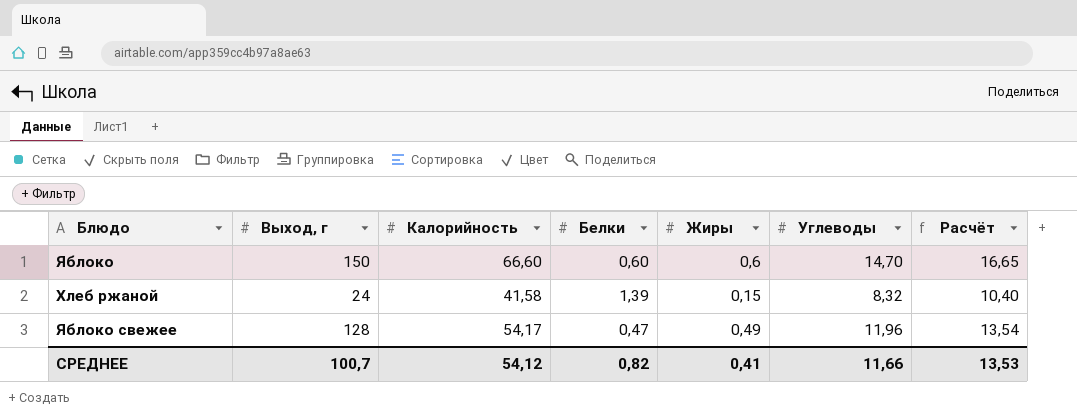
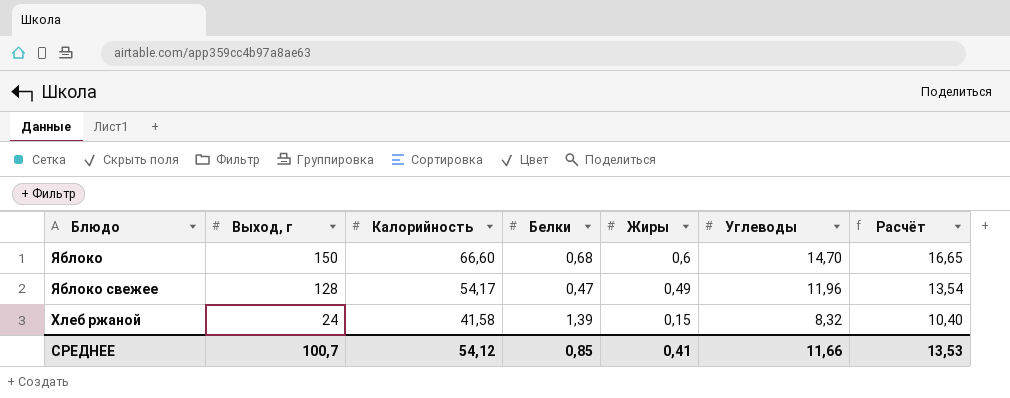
row order: none -> Выход, г descending
Яблоко | Белки: 0,60 -> 0,68
СРЕДНЕЕ | Белки: 0,82 -> 0,85

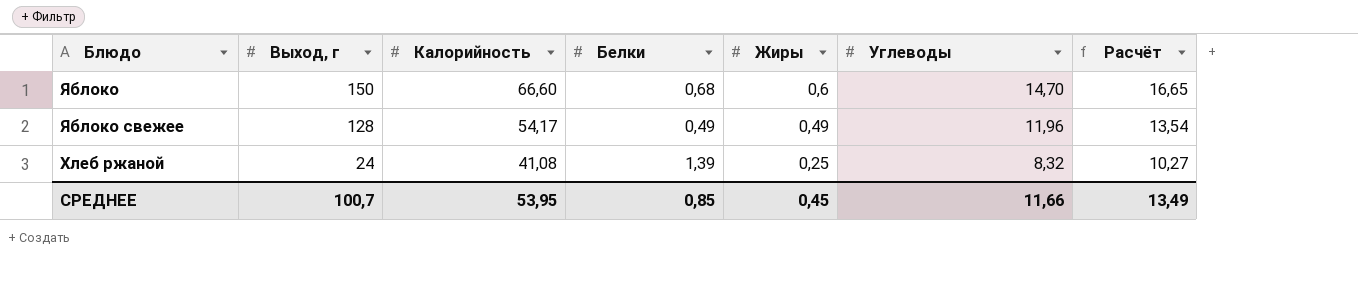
Яблоко свежее | Белки: 0,47 -> 0,49
Хлеб ржаной | Калорийность: 41,58 -> 41,08
Хлеб ржаной | Жиры: 0,15 -> 0,25
Хлеб ржаной | Расчёт: 10,40 -> 10,27
СРЕДНЕЕ | Калорийность: 54,12 -> 53,95
СРЕДНЕЕ | Жиры: 0,41 -> 0,45
СРЕДНЕЕ | Расчёт: 13,53 -> 13,49

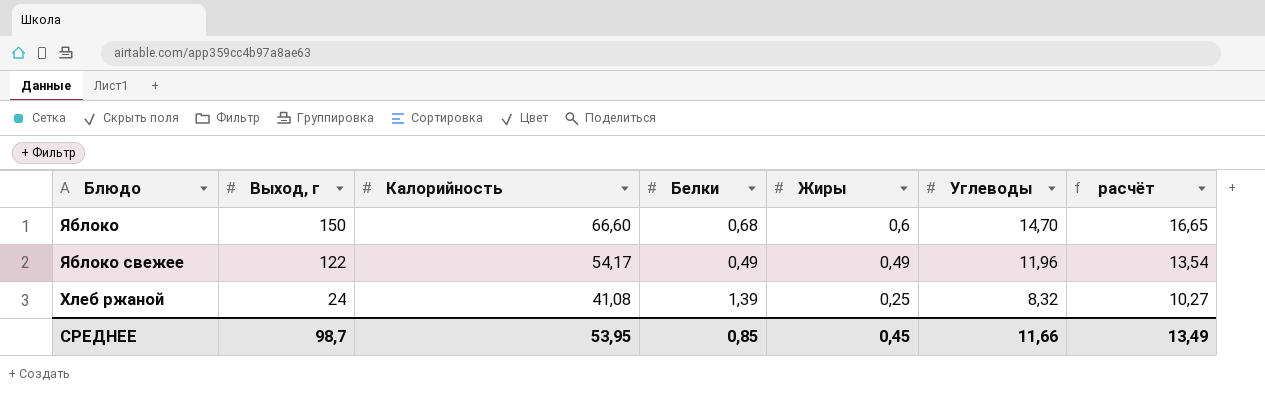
column name: Расчёт -> расчёт
Яблоко свежее | Выход, г: 128 -> 122
СРЕДНЕЕ | Выход, г: 100,7 -> 98,7

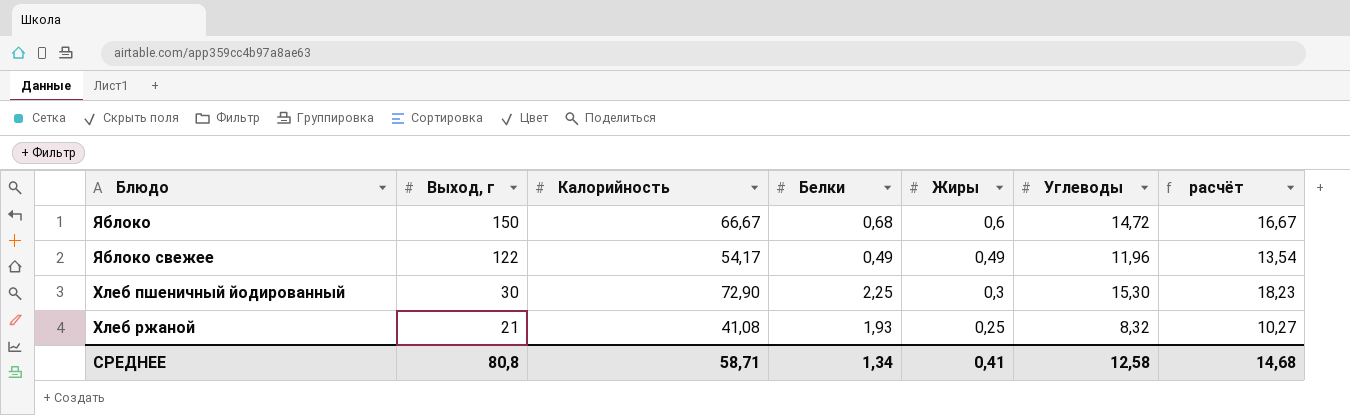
Яблоко | Калорийность: 66,60 -> 66,67
Яблоко | Углеводы: 14,70 -> 14,72
Яблоко | расчёт: 16,65 -> 16,67
row Хлеб пшеничный йодированный: none -> 30 | 72,90 | 2,25 | 0,3 | 15,30 | 18,23
Хлеб ржаной | Выход, г: 24 -> 21
Хлеб ржаной | Белки: 1,39 -> 1,93
СРЕДНЕЕ | Выход, г: 98,7 -> 80,8
СРЕДНЕЕ | Калорийность: 53,95 -> 58,71
СРЕДНЕЕ | Белки: 0,85 -> 1,34
СРЕДНЕЕ | Жиры: 0,45 -> 0,41
СРЕДНЕЕ | Углеводы: 11,66 -> 12,58
СРЕДНЕЕ | расчёт: 13,49 -> 14,68

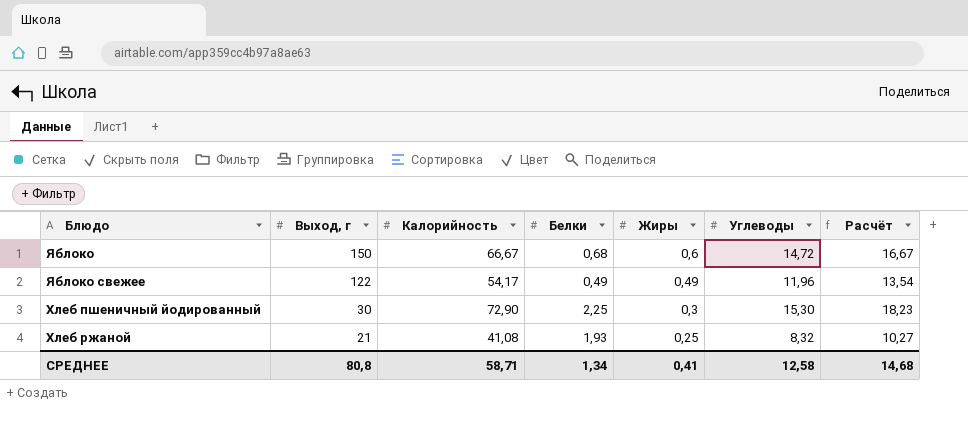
column name: расчёт -> Расчёт

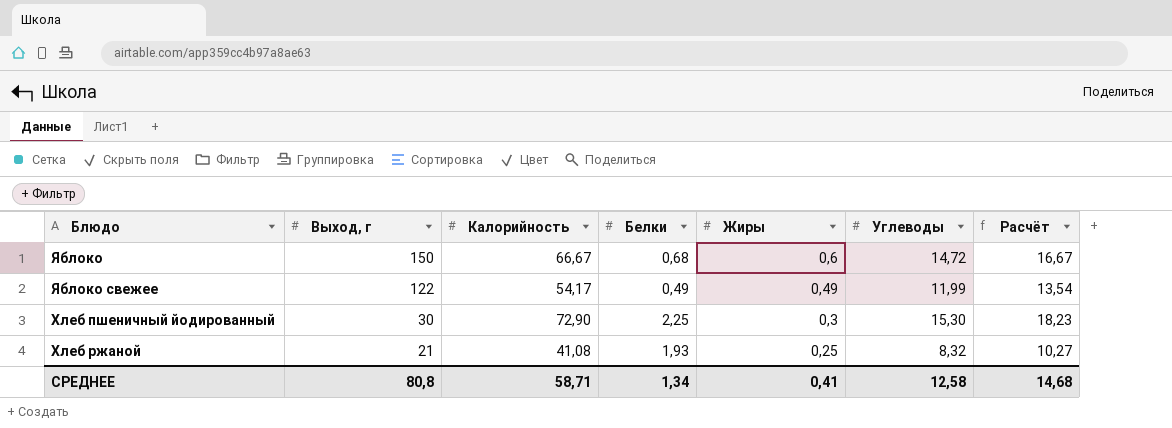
Яблоко свежее | Углеводы: 11,96 -> 11,99

